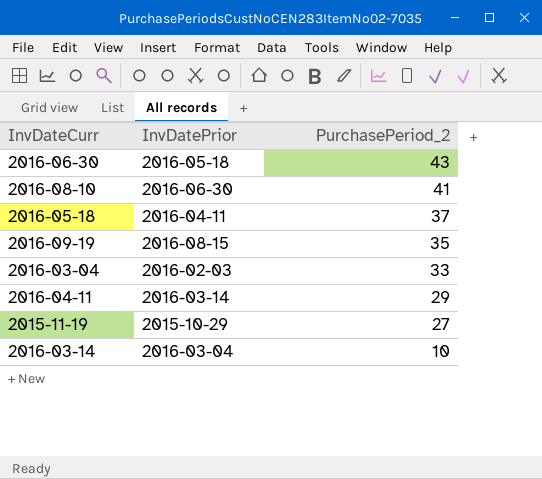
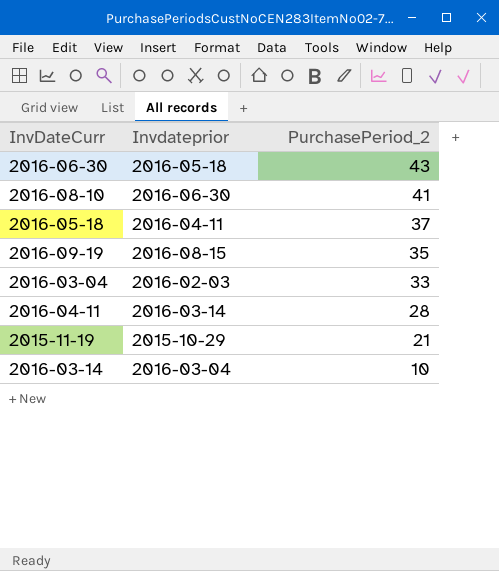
column name: InvDatePrior -> Invdateprior
2016-04-11 | PurchasePeriod_2: 29 -> 28
2015-11-19 | PurchasePeriod_2: 27 -> 21

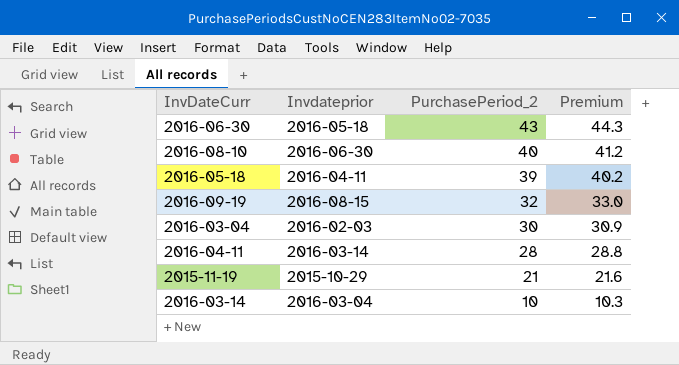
column Premium | formula: none -> [PurchasePeriod_2] * 1.03
2016-08-10 | PurchasePeriod_2: 41 -> 40
2016-05-18 | PurchasePeriod_2: 37 -> 39
2016-09-19 | PurchasePeriod_2: 35 -> 32
2016-03-04 | PurchasePeriod_2: 33 -> 30

